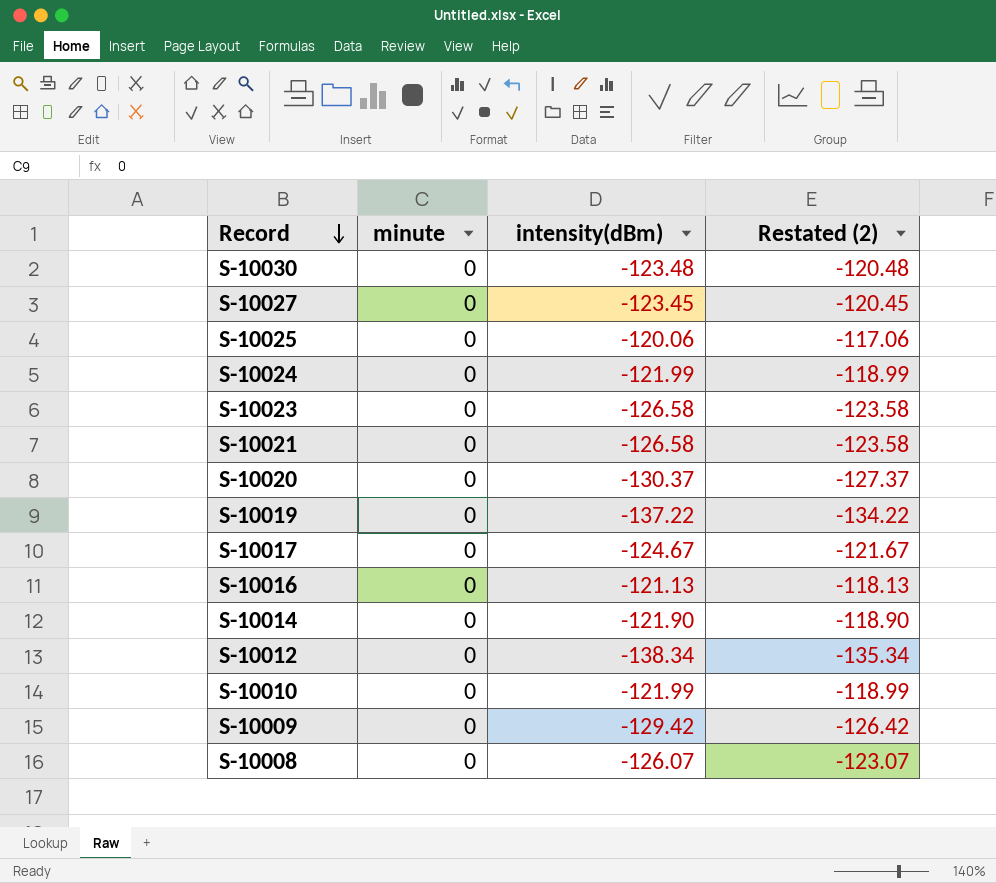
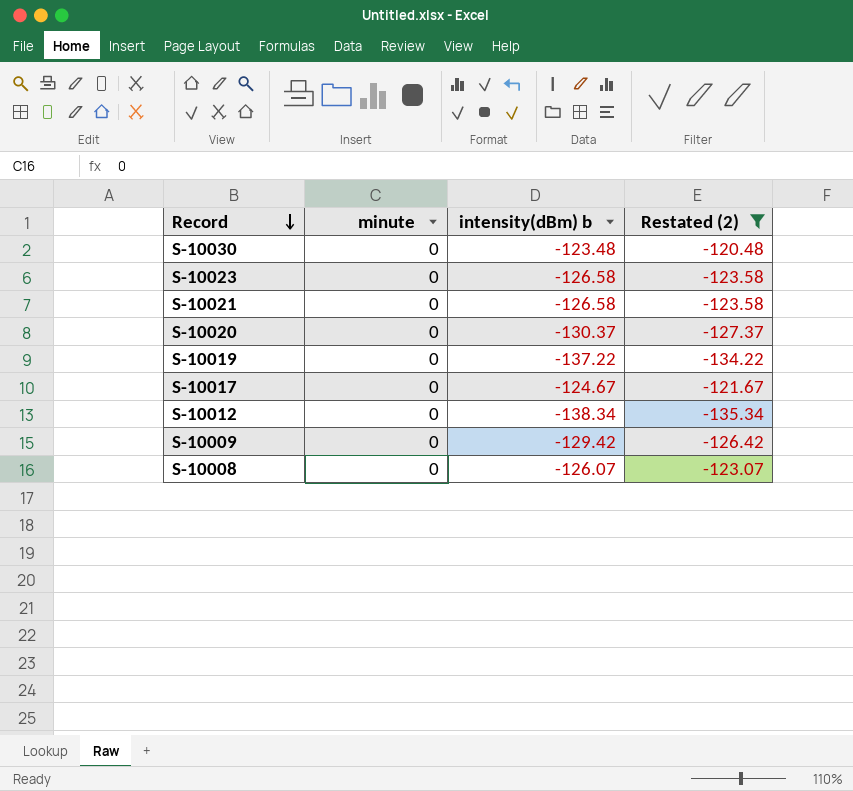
filter: none -> Restated (2) <= -120.48
column name: intensity(dBm) -> intensity(dBm) b

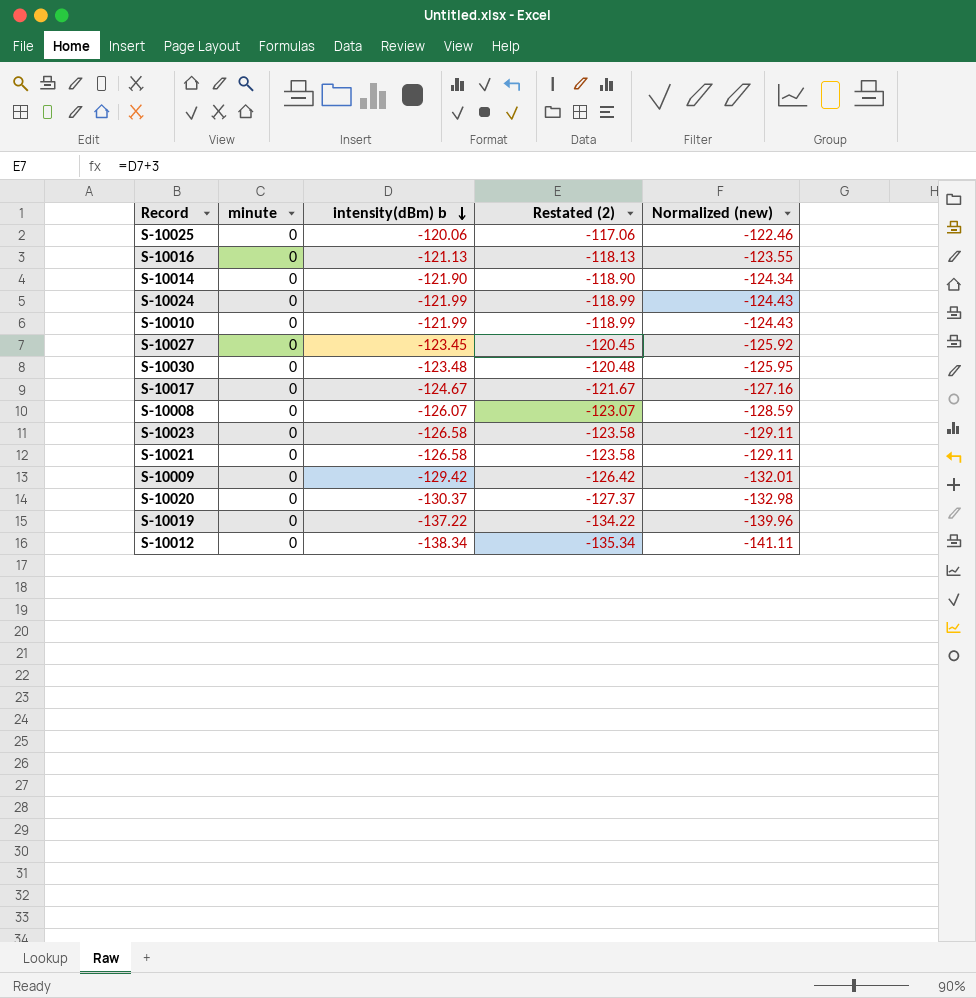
filter: Restated (2) <= -120.48 -> none
row order: Record descending -> intensity(dBm) b descending
column Normalized (new) | formula: none -> [intensity(dBm) b] * 1.02

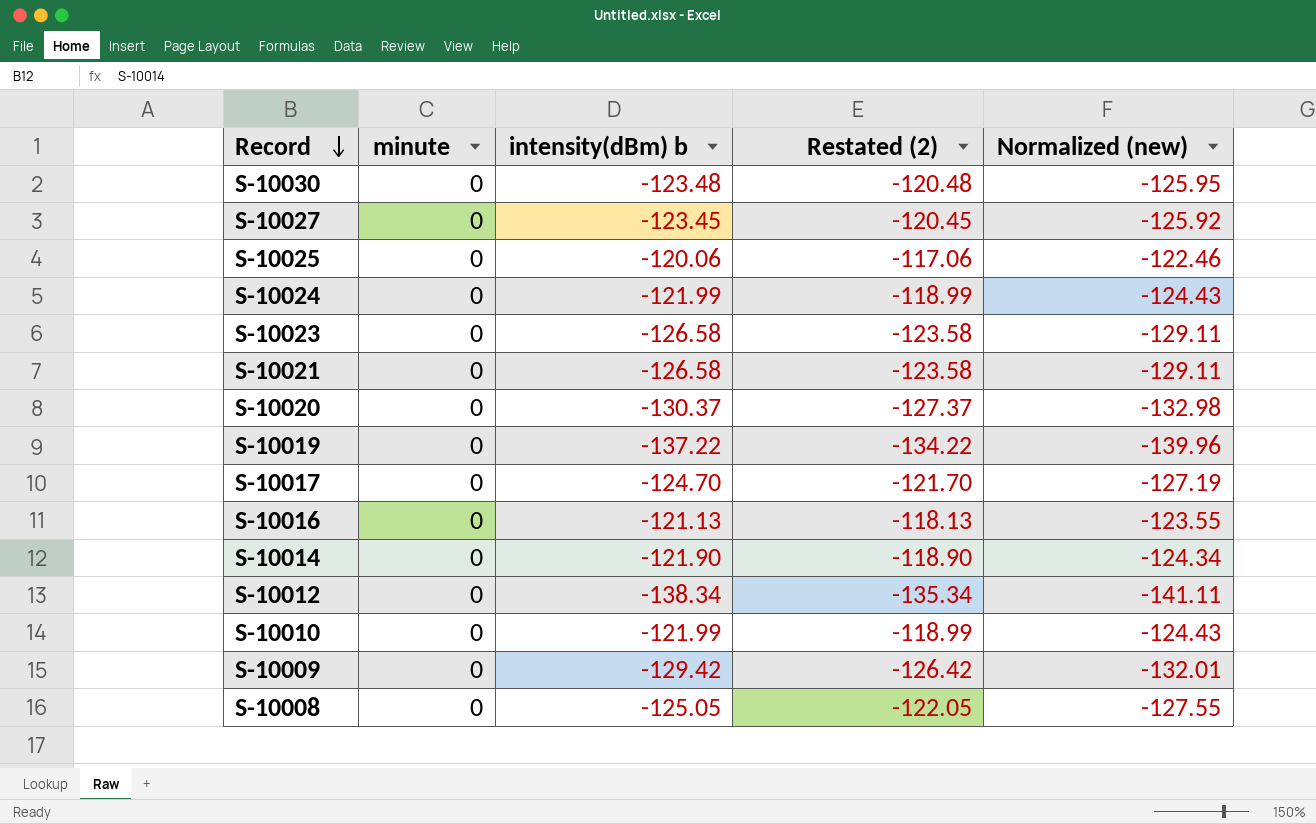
row order: intensity(dBm) b descending -> Record descending
S-10017 | intensity(dBm) b: -124.67 -> -124.70
S-10017 | Restated (2): -121.67 -> -121.70
S-10017 | Normalized (new): -127.16 -> -127.19
S-10008 | intensity(dBm) b: -126.07 -> -125.05
S-10008 | Restated (2): -123.07 -> -122.05
S-10008 | Normalized (new): -128.59 -> -127.55

